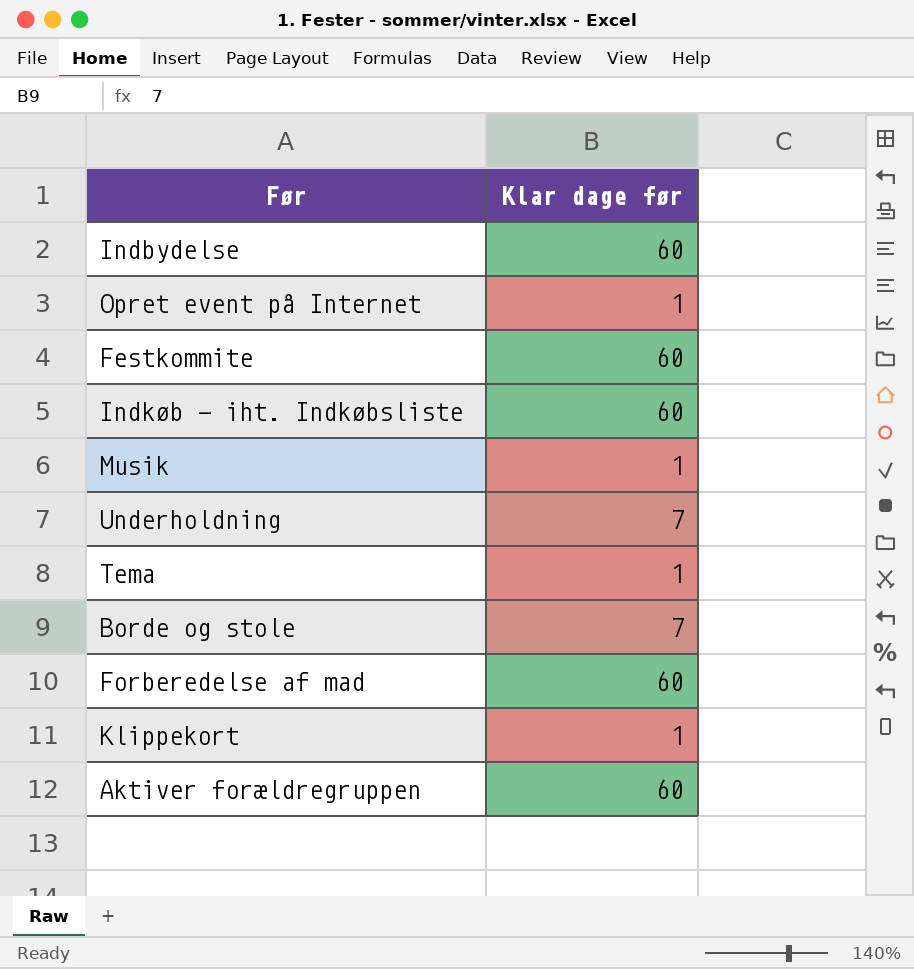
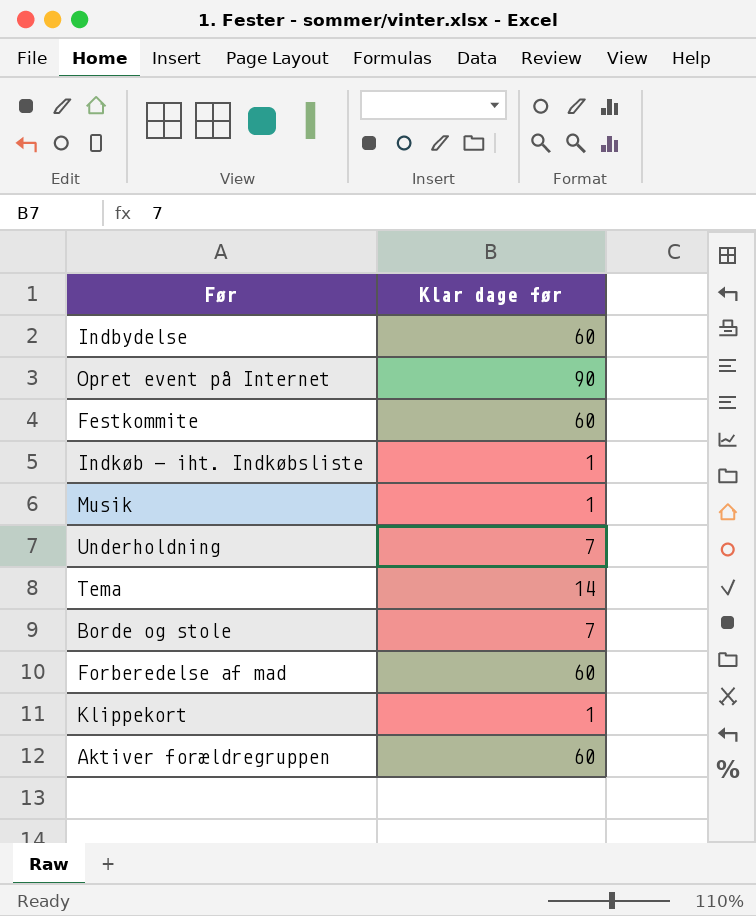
Opret event på Internet | Klar dage før: 1 -> 90
Indkøb - iht. Indkøbsliste | Klar dage før: 60 -> 1
Tema | Klar dage før: 1 -> 14

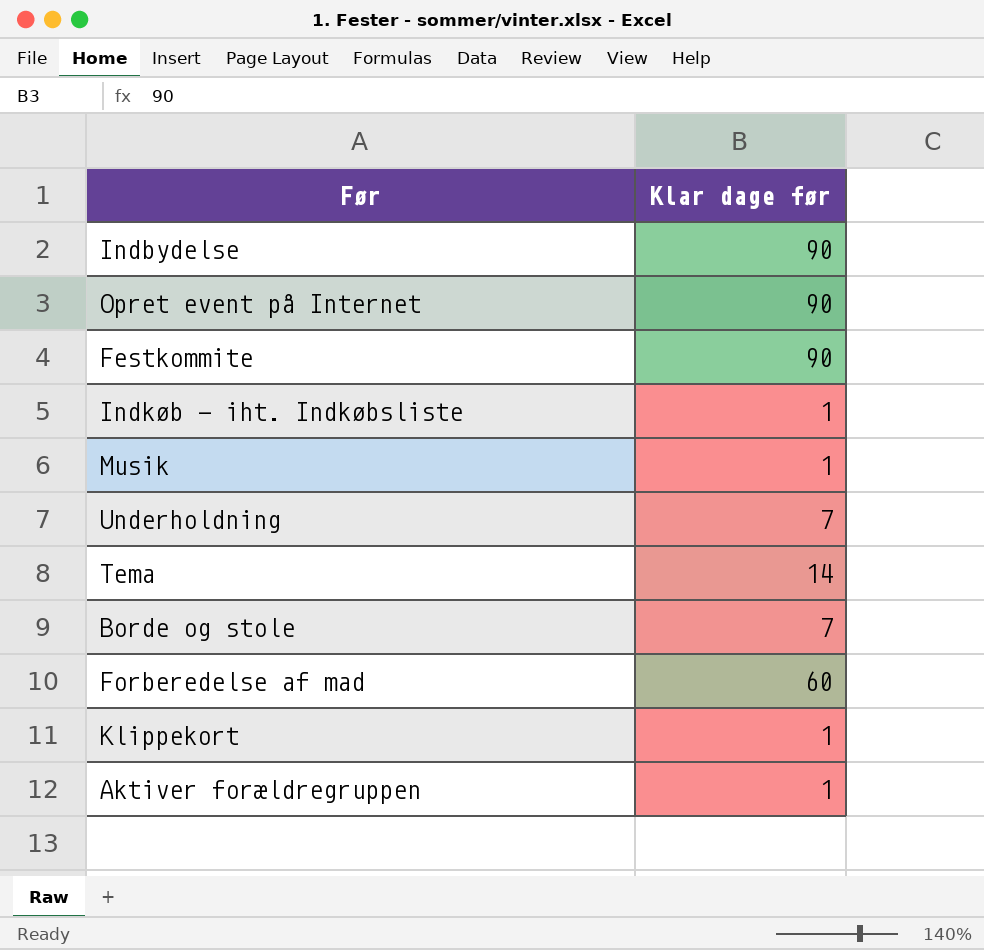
Indbydelse | Klar dage før: 60 -> 90
Festkommite | Klar dage før: 60 -> 90
Aktiver forældregruppen | Klar dage før: 60 -> 1

